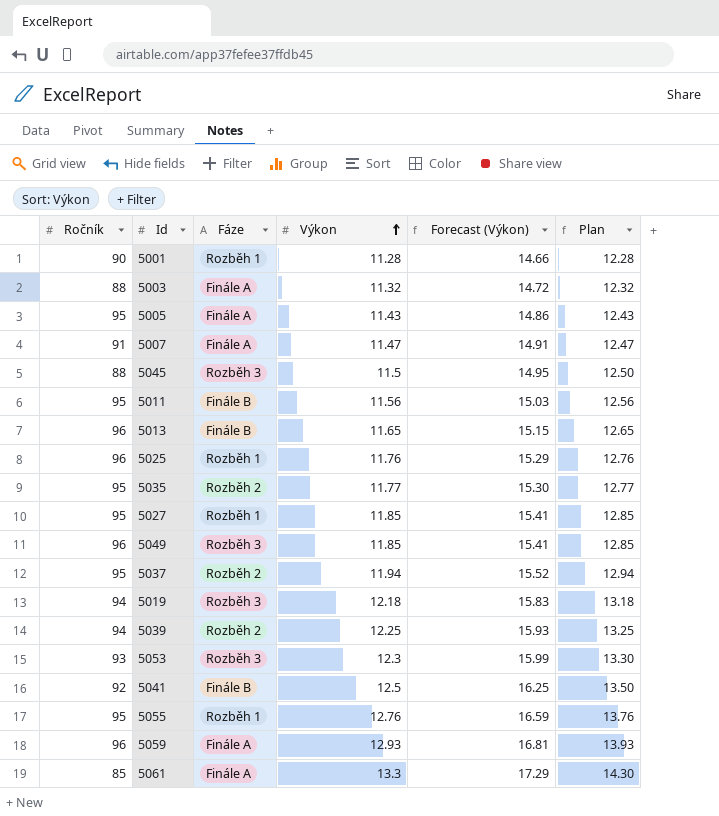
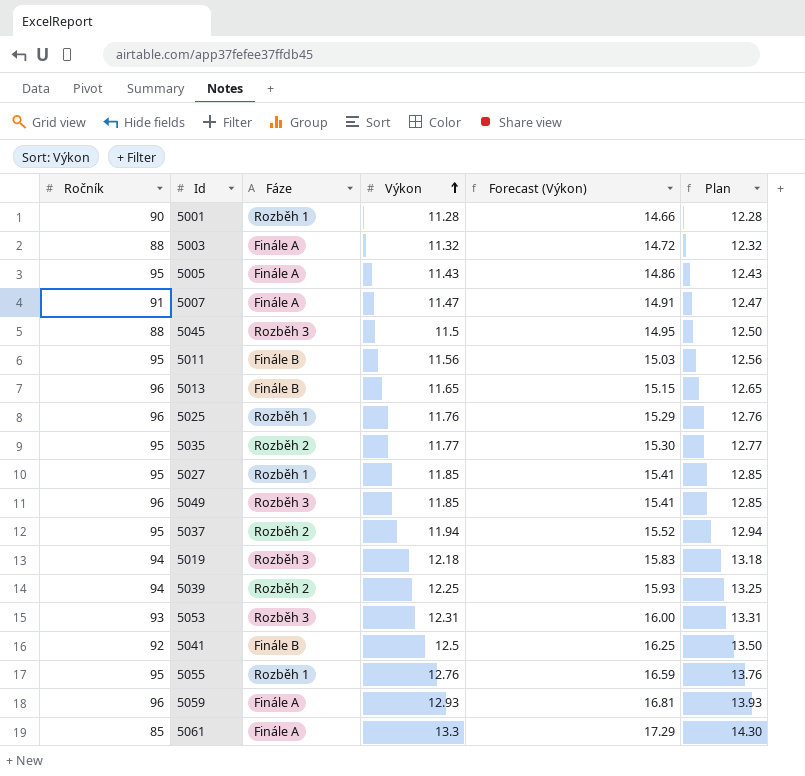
5053 | Výkon: 12.3 -> 12.31
5053 | Forecast (Výkon): 15.99 -> 16.00
5053 | Plan: 13.30 -> 13.31

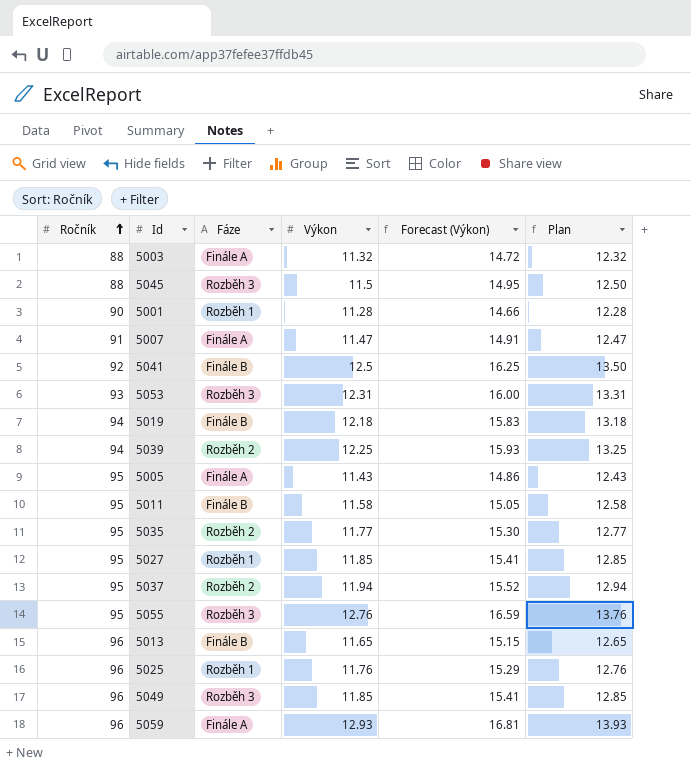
row order: Výkon ascending -> Ročník ascending
row 5061: 85 | Finále A | 13.3 | 17.29 | 14.30 -> none
5019 | Fáze: Rozběh 3 -> Finále B
5011 | Výkon: 11.56 -> 11.58
5011 | Forecast (Výkon): 15.03 -> 15.05
5011 | Plan: 12.56 -> 12.58
5055 | Fáze: Rozběh 1 -> Rozběh 3

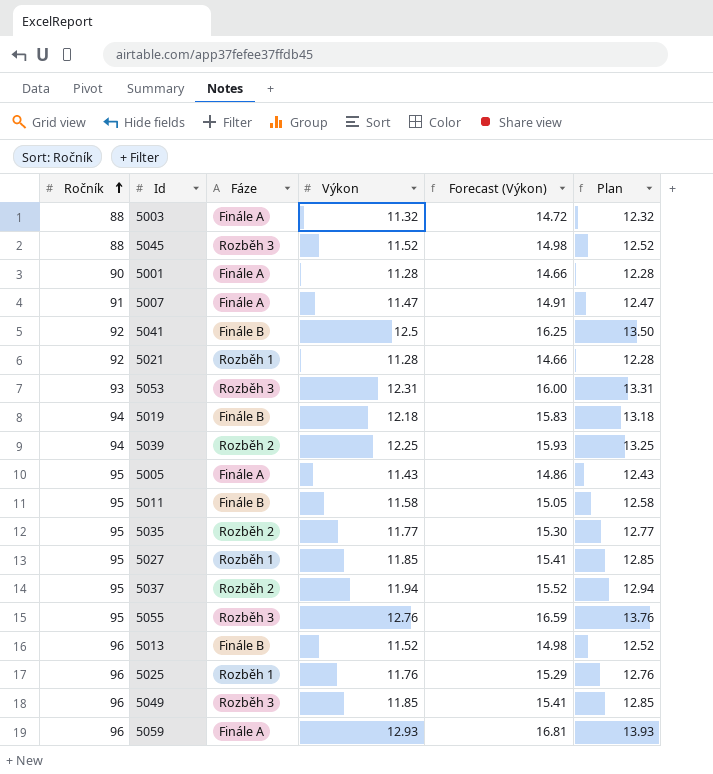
5045 | Výkon: 11.5 -> 11.52
5045 | Forecast (Výkon): 14.95 -> 14.98
5045 | Plan: 12.50 -> 12.52
5001 | Fáze: Rozběh 1 -> Finále A
row 5021: none -> 92 | Rozběh 1 | 11.28 | 14.66 | 12.28
5013 | Výkon: 11.65 -> 11.52
5013 | Forecast (Výkon): 15.15 -> 14.98
5013 | Plan: 12.65 -> 12.52

